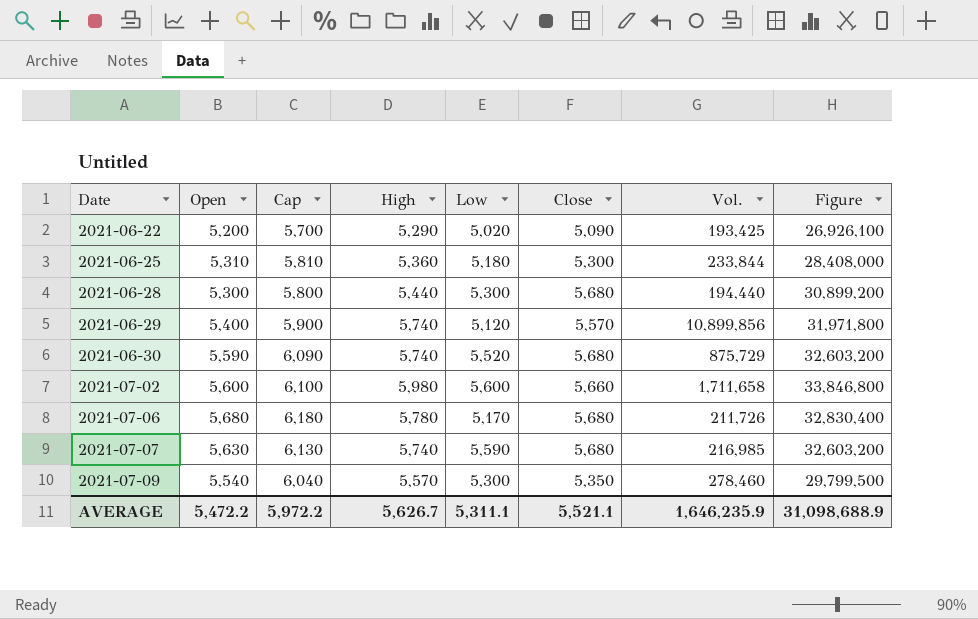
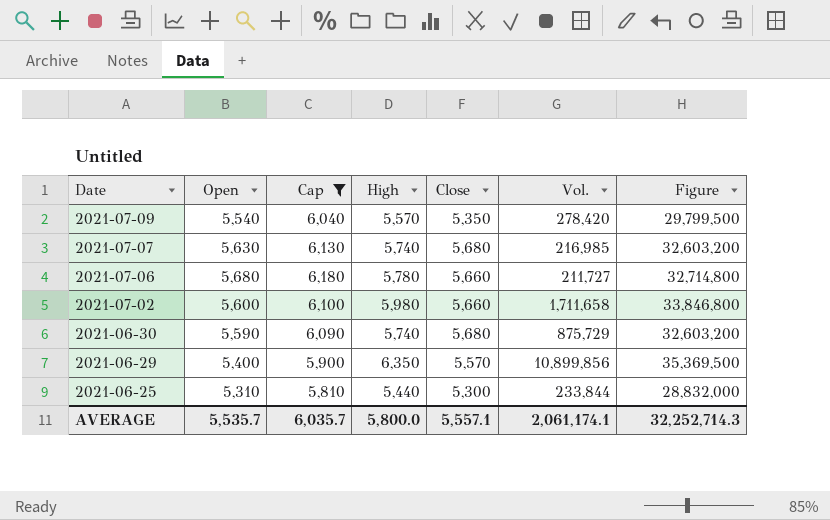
filter: none -> Cap >= 5,810
row order: Date ascending -> Date descending
column Low | position: 5 -> none
2021-07-09 | Vol.: 278,460 -> 278,420
2021-07-06 | Close: 5,680 -> 5,660
2021-07-06 | Vol.: 211,726 -> 211,727
2021-07-06 | Figure: 32,830,400 -> 32,714,800
2021-06-29 | High: 5,740 -> 6,350
2021-06-29 | Figure: 31,971,800 -> 35,369,500
2021-06-25 | High: 5,360 -> 5,440
2021-06-25 | Figure: 28,408,000 -> 28,832,000
AVERAGE | Open: 5,472.2 -> 5,535.7
AVERAGE | Cap: 5,972.2 -> 6,035.7
AVERAGE | High: 5,626.7 -> 5,800.0
AVERAGE | Close: 5,521.1 -> 5,557.1
AVERAGE | Vol.: 1,646,235.9 -> 2,061,174.1
AVERAGE | Figure: 31,098,688.9 -> 32,252,714.3

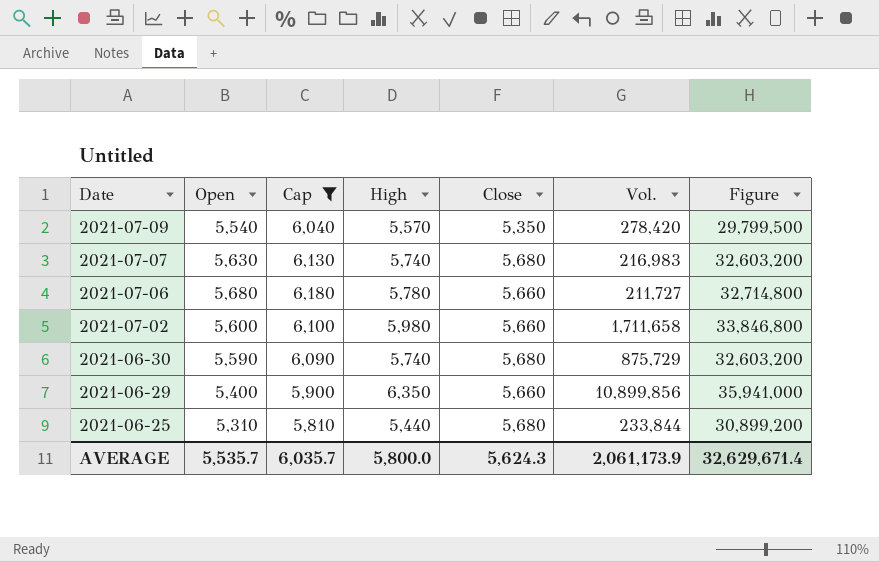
2021-07-07 | Vol.: 216,985 -> 216,983
2021-06-29 | Close: 5,570 -> 5,660
2021-06-29 | Figure: 35,369,500 -> 35,941,000
2021-06-25 | Close: 5,300 -> 5,680
2021-06-25 | Figure: 28,832,000 -> 30,899,200
AVERAGE | Close: 5,557.1 -> 5,624.3
AVERAGE | Vol.: 2,061,174.1 -> 2,061,173.9
AVERAGE | Figure: 32,252,714.3 -> 32,629,671.4

